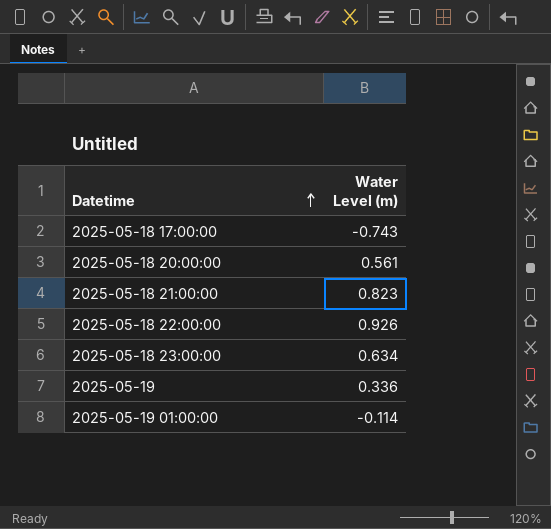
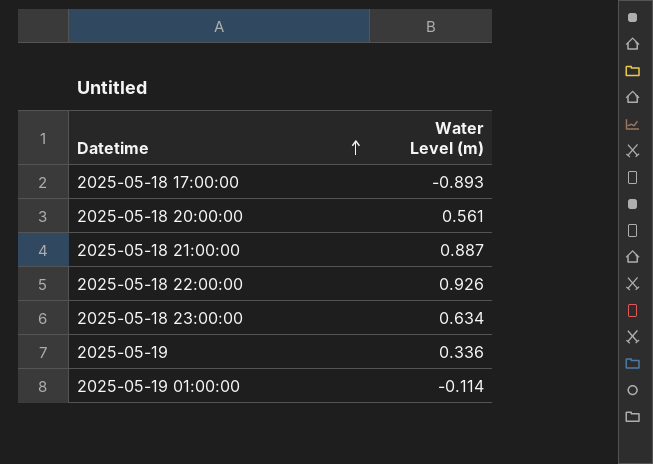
2025-05-18 17:00:00 | Water Level (m): -0.743 -> -0.893
2025-05-18 21:00:00 | Water Level (m): 0.823 -> 0.887

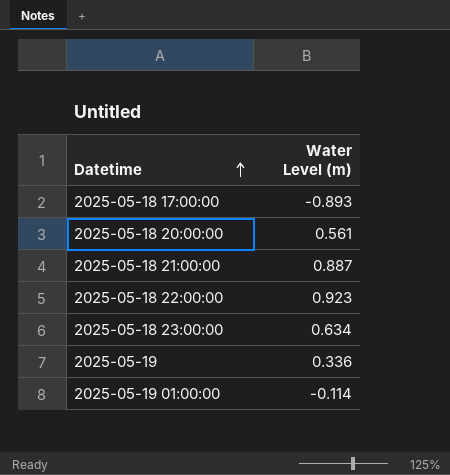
2025-05-18 22:00:00 | Water Level (m): 0.926 -> 0.923

